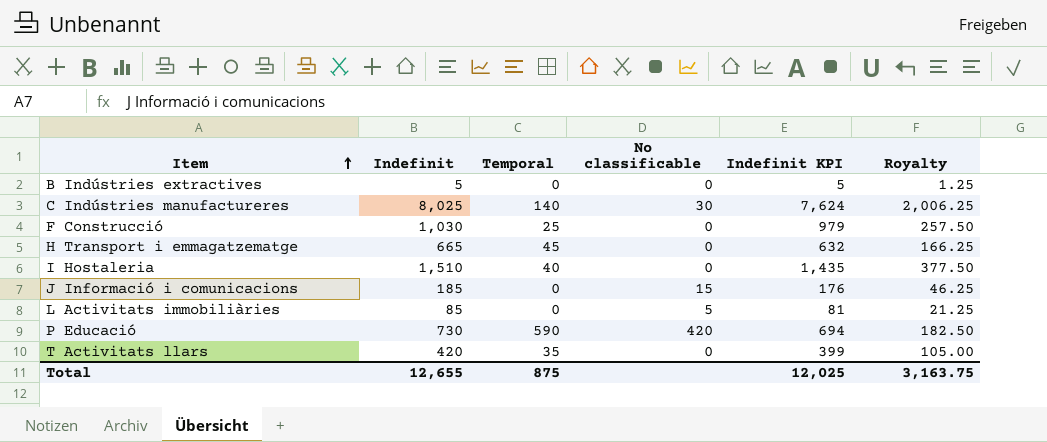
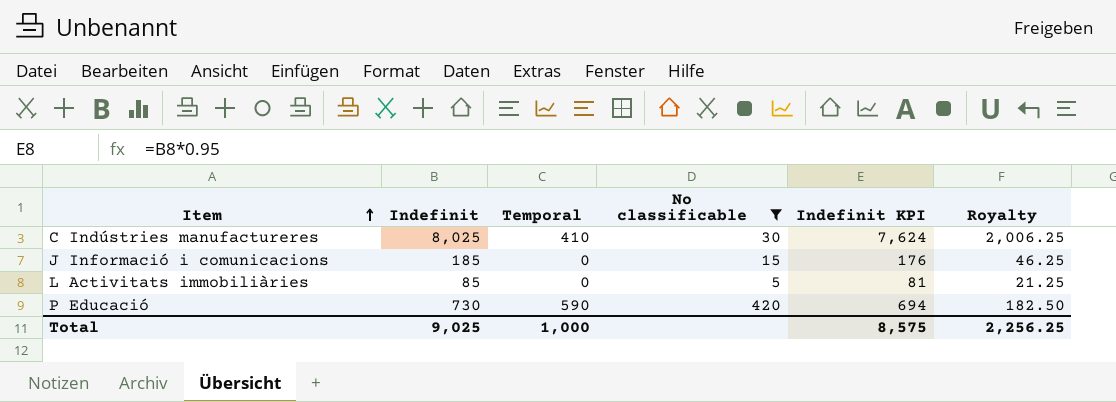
filter: none -> No classificable != 0
C Indústries manufactureres | Temporal: 140 -> 410
Total | Indefinit: 12,655 -> 9,025
Total | Temporal: 875 -> 1,000
Total | Indefinit KPI: 12,025 -> 8,575
Total | Royalty: 3,163.75 -> 2,256.25

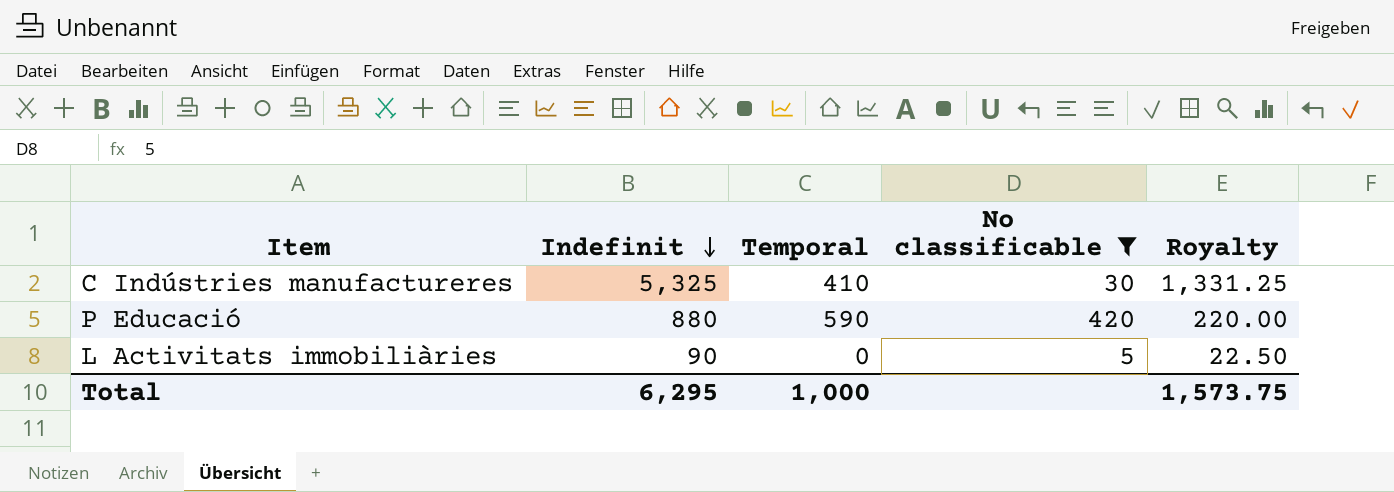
row order: Item ascending -> Indefinit descending
column Indefinit KPI | formula: [Indefinit] * 0.95 -> none
row J Informació i comunicacions: 185 | 0 | 15 | 176 | 46.25 -> none
C Indústries manufactureres | Indefinit: 8,025 -> 5,325
C Indústries manufactureres | Royalty: 2,006.25 -> 1,331.25
P Educació | Indefinit: 730 -> 880
P Educació | Royalty: 182.50 -> 220.00
L Activitats immobiliàries | Indefinit: 85 -> 90
L Activitats immobiliàries | Royalty: 21.25 -> 22.50
Total | Indefinit: 9,025 -> 6,295
Total | Royalty: 2,256.25 -> 1,573.75

